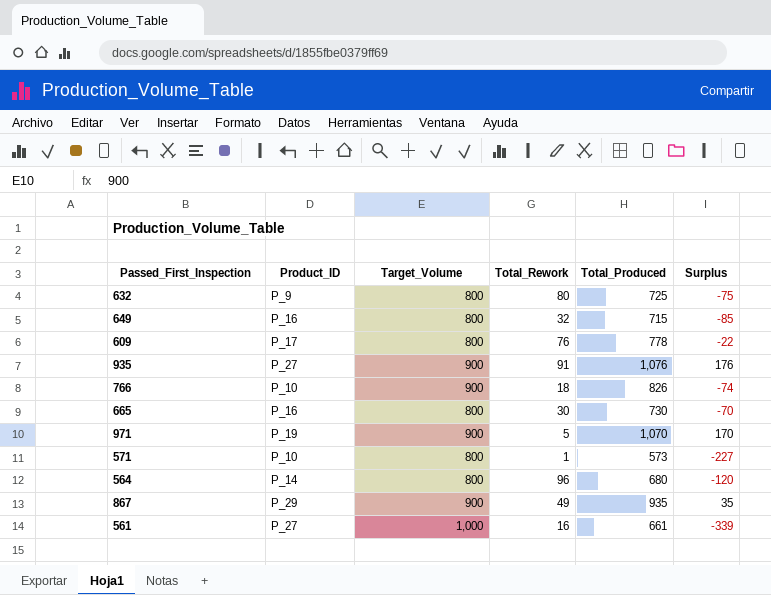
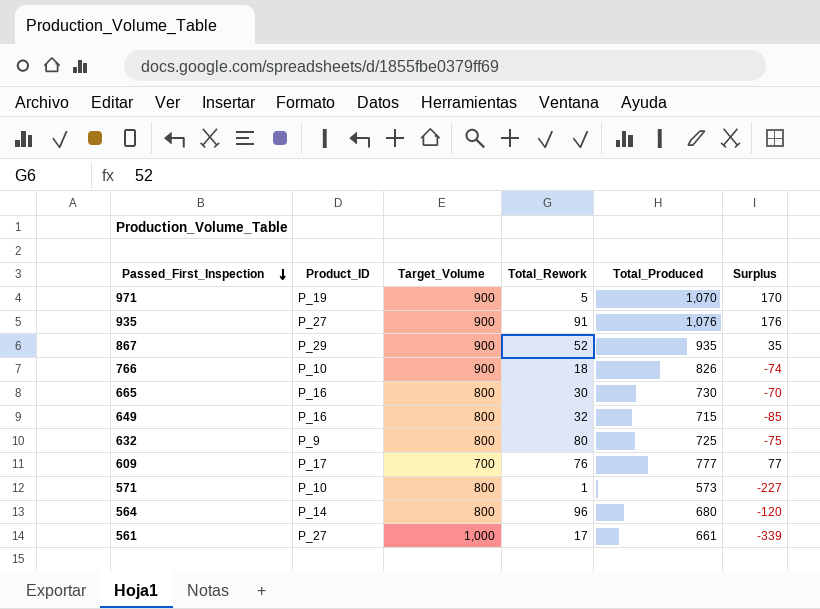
row order: none -> Passed_First_Inspection descending
867 | Total_Rework: 49 -> 52
609 | Target_Volume: 800 -> 700
609 | Total_Produced: 778 -> 777
609 | Surplus: -22 -> 77
561 | Total_Rework: 16 -> 17

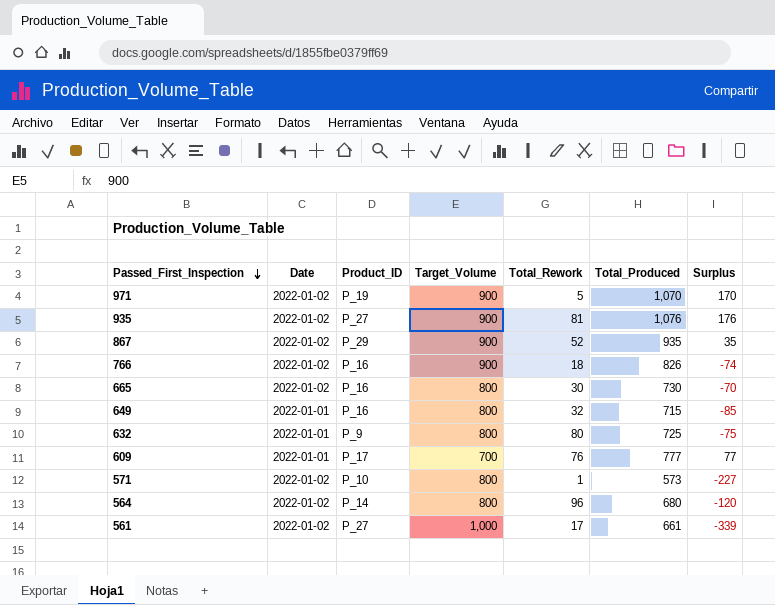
column Date | position: none -> 2
935 | Total_Rework: 91 -> 81
766 | Product_ID: P_10 -> P_16

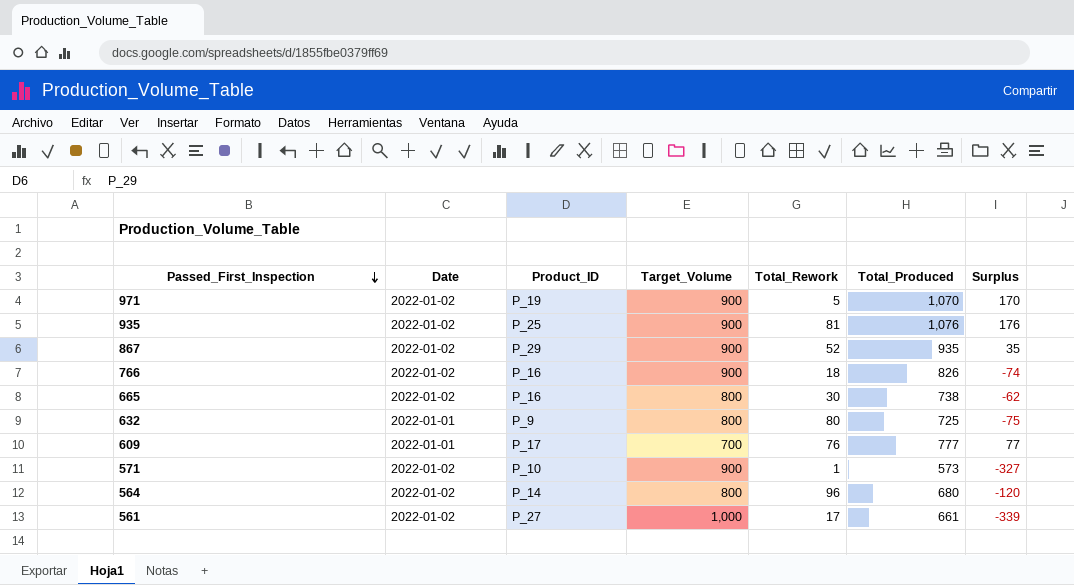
row 649: 2022-01-01 | P_16 | 800 | 32 | 715 | -85 -> none
935 | Product_ID: P_27 -> P_25
665 | Total_Produced: 730 -> 738
665 | Surplus: -70 -> -62
571 | Target_Volume: 800 -> 900
571 | Surplus: -227 -> -327

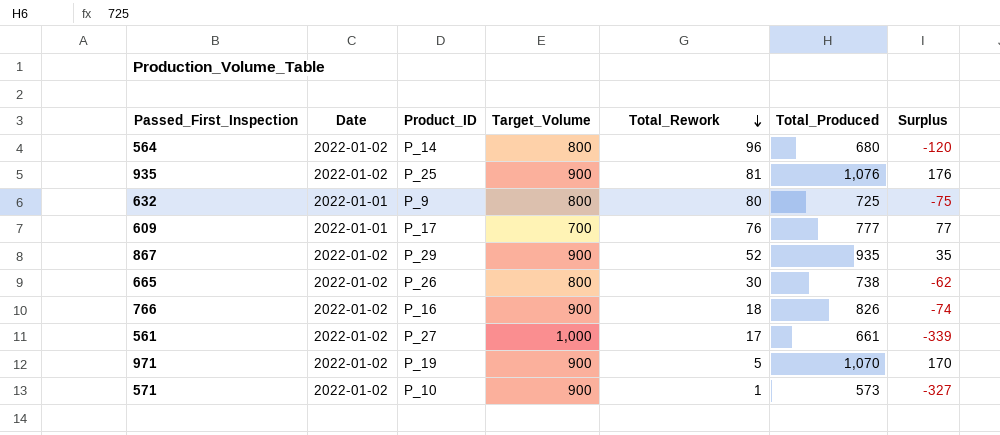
row order: Passed_First_Inspection descending -> Total_Rework descending
665 | Product_ID: P_16 -> P_26

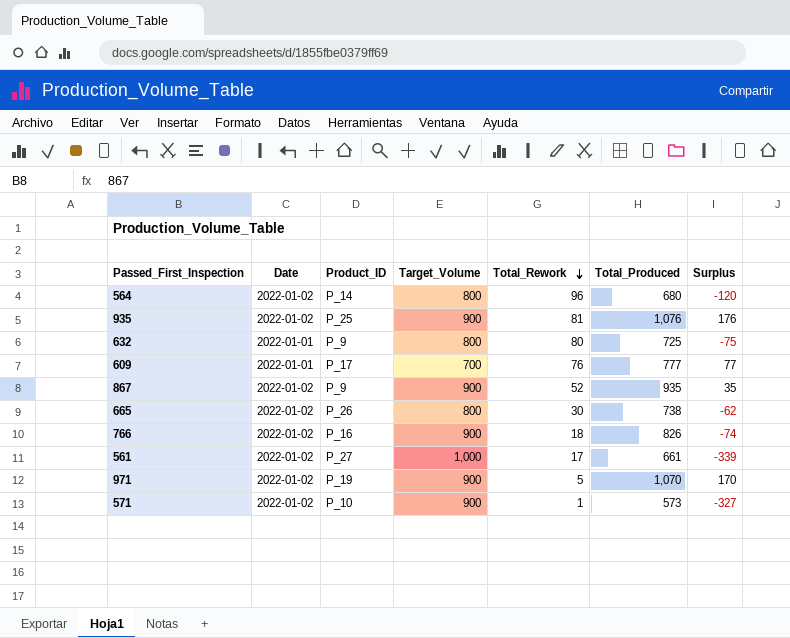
867 | Product_ID: P_29 -> P_9

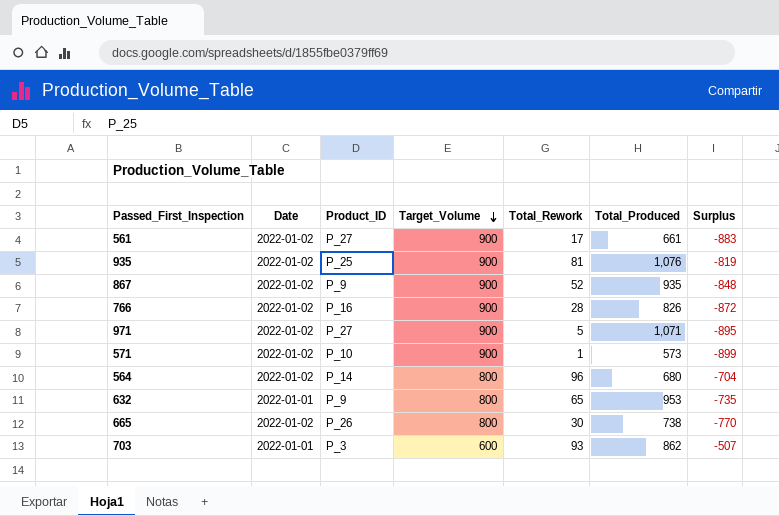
row order: Total_Rework descending -> Target_Volume descending
column Surplus | formula: [Total_Produced] - [Target_Volume] -> [Total_Rework] - [Target_Volume]
row 609: 2022-01-01 | P_17 | 700 | 76 | 777 | 77 -> none
561 | Target_Volume: 1,000 -> 900
766 | Total_Rework: 18 -> 28
971 | Product_ID: P_19 -> P_27
971 | Total_Produced: 1,070 -> 1,071
632 | Total_Rework: 80 -> 65
632 | Total_Produced: 725 -> 953
row 703: none -> 2022-01-01 | P_3 | 600 | 93 | 862 | -507

